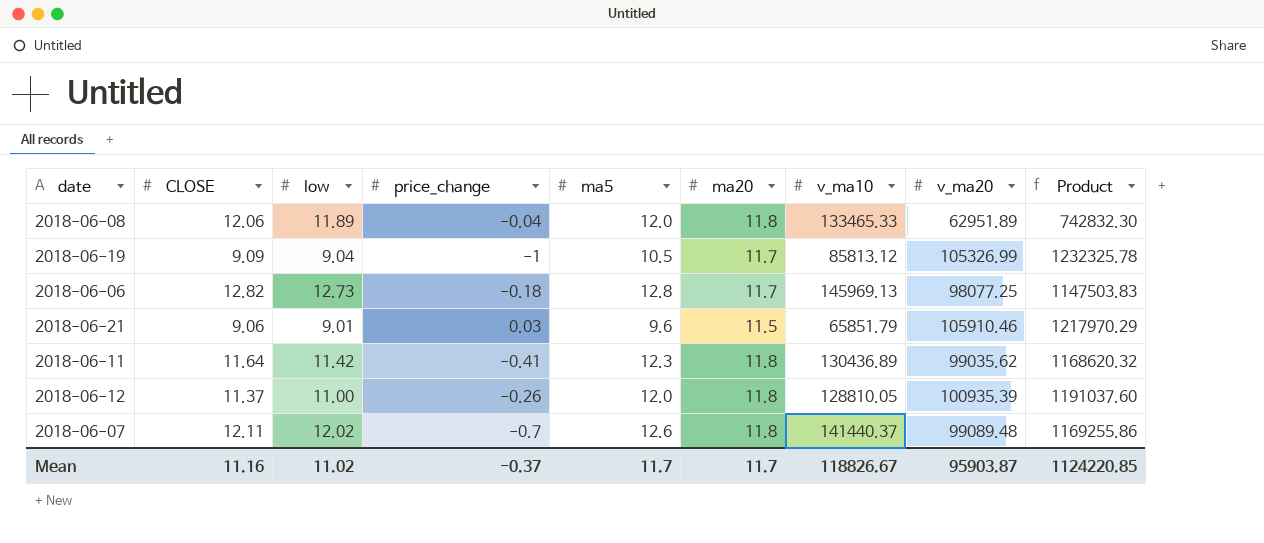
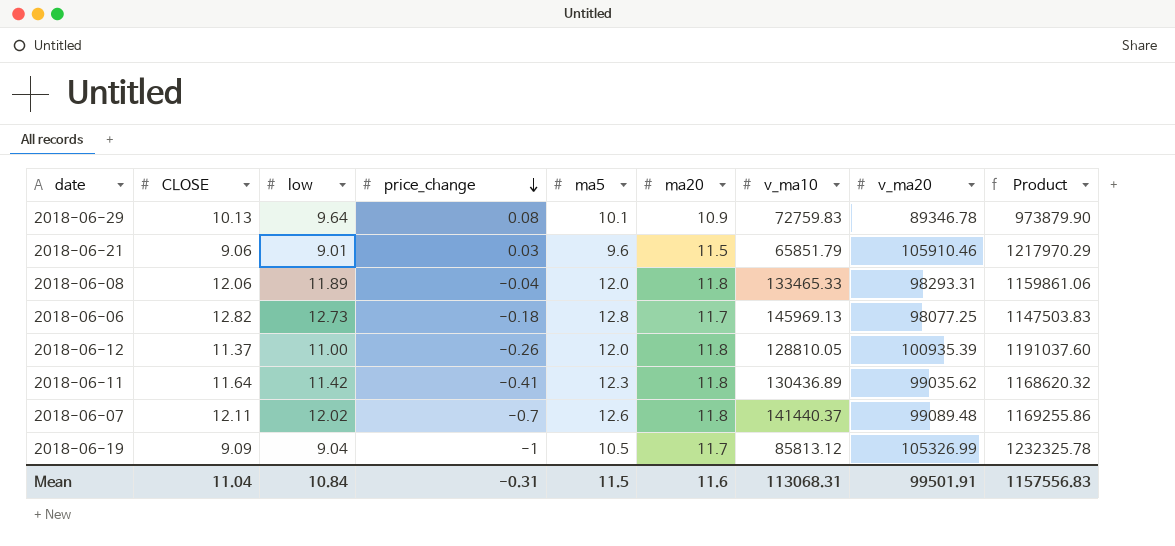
row order: none -> price_change descending
row 2018-06-29: none -> 10.13 | 9.64 | 0.08 | 10.1 | 10.9 | 72759.83 | 89346.78 | 973879.90
2018-06-08 | v_ma20: 62951.89 -> 98293.31
2018-06-08 | Product: 742832.30 -> 1159861.06
Mean | CLOSE: 11.16 -> 11.04
Mean | low: 11.02 -> 10.84
Mean | price_change: -0.37 -> -0.31
Mean | ma5: 11.7 -> 11.5
Mean | ma20: 11.7 -> 11.6
Mean | v_ma10: 118826.67 -> 113068.31
Mean | v_ma20: 95903.87 -> 99501.91
Mean | Product: 1124220.85 -> 1157556.83

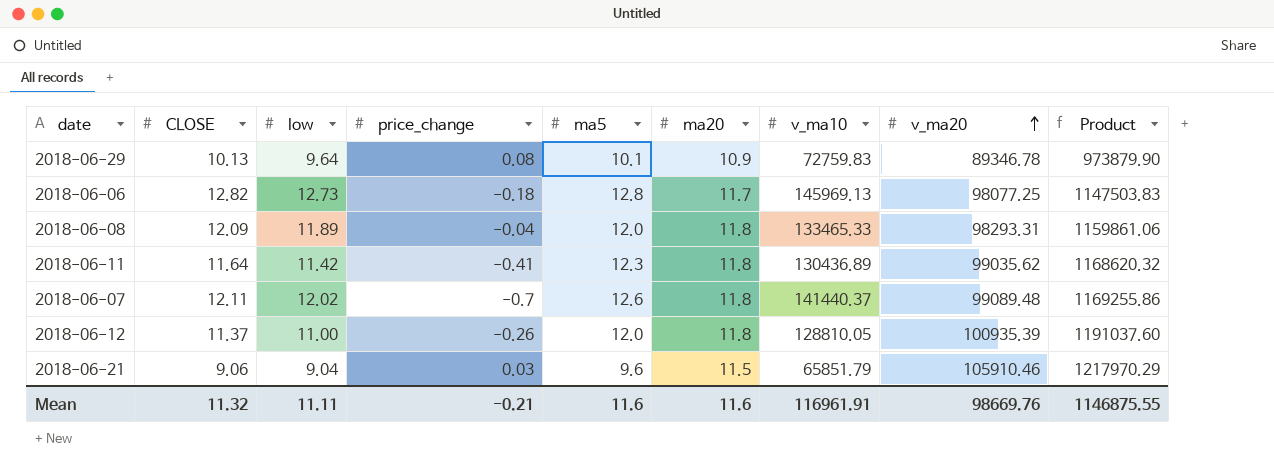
row order: price_change descending -> v_ma20 ascending
row 2018-06-19: 9.09 | 9.04 | -1 | 10.5 | 11.7 | 85813.12 | 105326.99 | 1232325.78 -> none
2018-06-08 | CLOSE: 12.06 -> 12.09
2018-06-21 | low: 9.01 -> 9.04
Mean | CLOSE: 11.04 -> 11.32
Mean | low: 10.84 -> 11.11
Mean | price_change: -0.31 -> -0.21
Mean | ma5: 11.5 -> 11.6
Mean | v_ma10: 113068.31 -> 116961.91
Mean | v_ma20: 99501.91 -> 98669.76
Mean | Product: 1157556.83 -> 1146875.55

